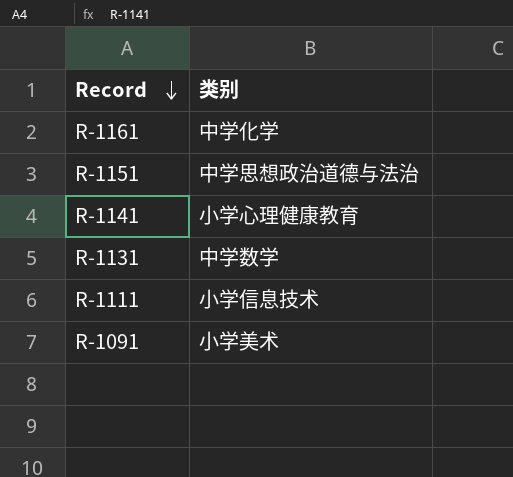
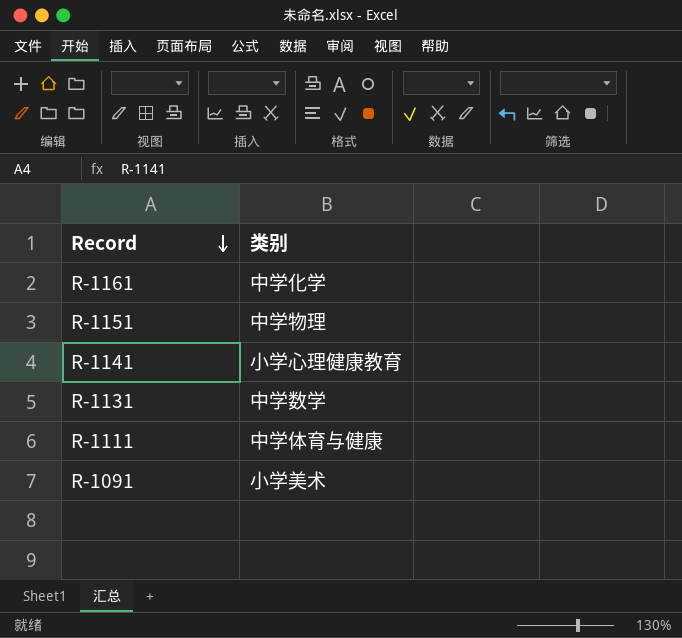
R-1151 | 类别: 中学思想政治道德与法治 -> 中学物理
R-1111 | 类别: 小学信息技术 -> 中学体育与健康

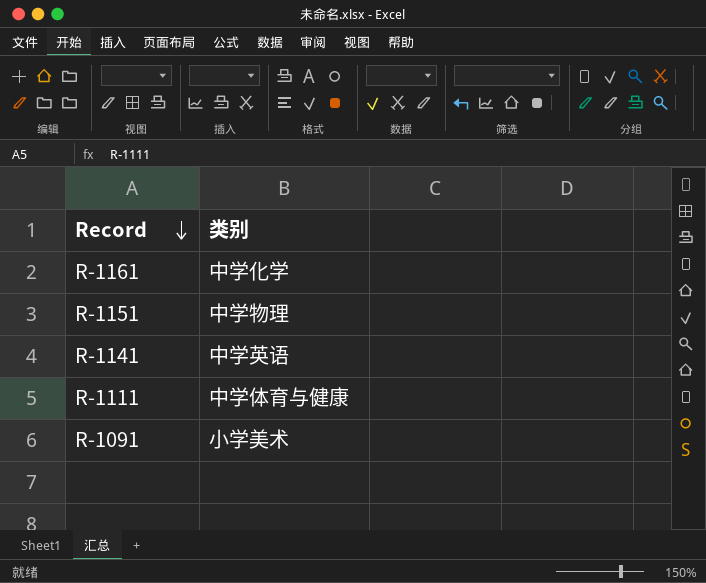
row R-1131: 中学数学 -> none
R-1141 | 类别: 小学心理健康教育 -> 中学英语

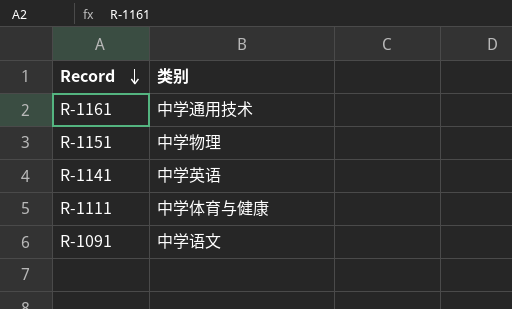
R-1161 | 类别: 中学化学 -> 中学通用技术
R-1091 | 类别: 小学美术 -> 中学语文

